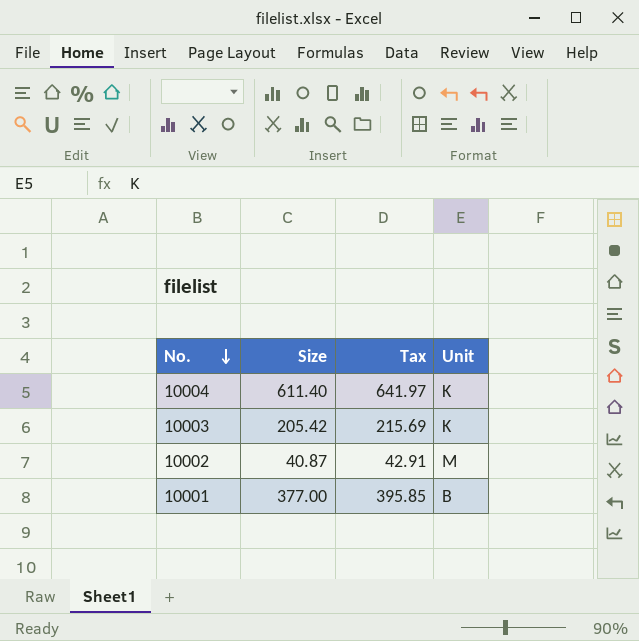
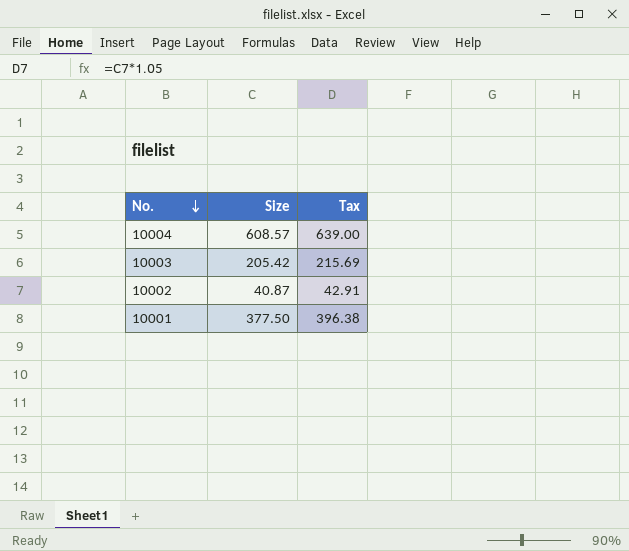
column Unit | position: 4 -> none
10004 | Size: 611.40 -> 608.57
10004 | Tax: 641.97 -> 639.00
10001 | Size: 377.00 -> 377.50
10001 | Tax: 395.85 -> 396.38

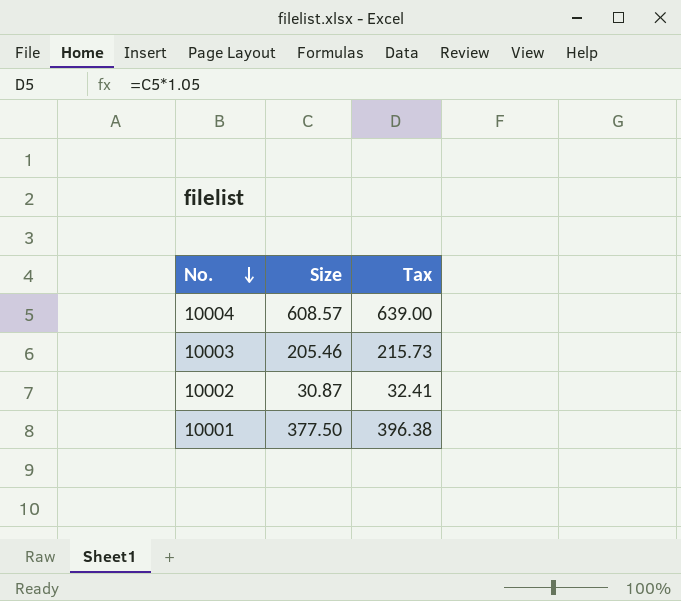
10003 | Size: 205.42 -> 205.46
10003 | Tax: 215.69 -> 215.73
10002 | Size: 40.87 -> 30.87
10002 | Tax: 42.91 -> 32.41

